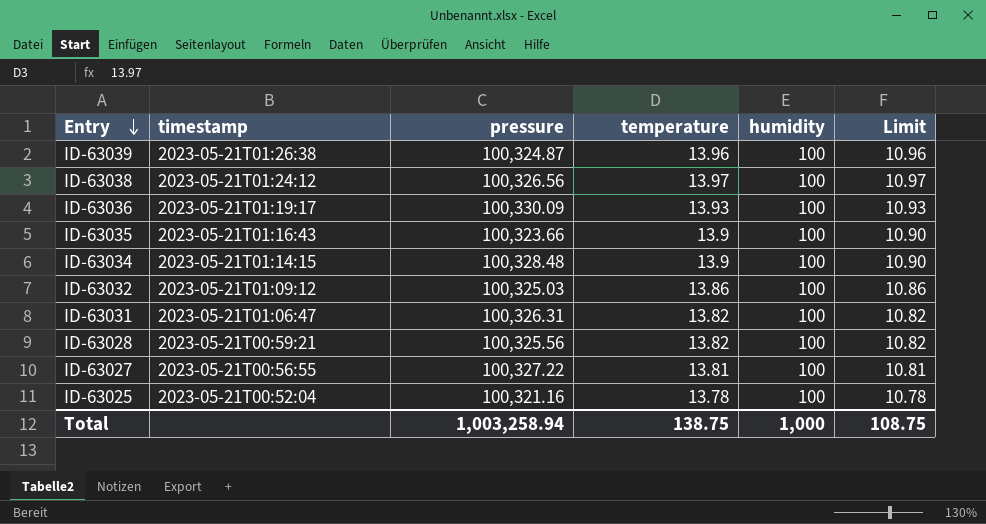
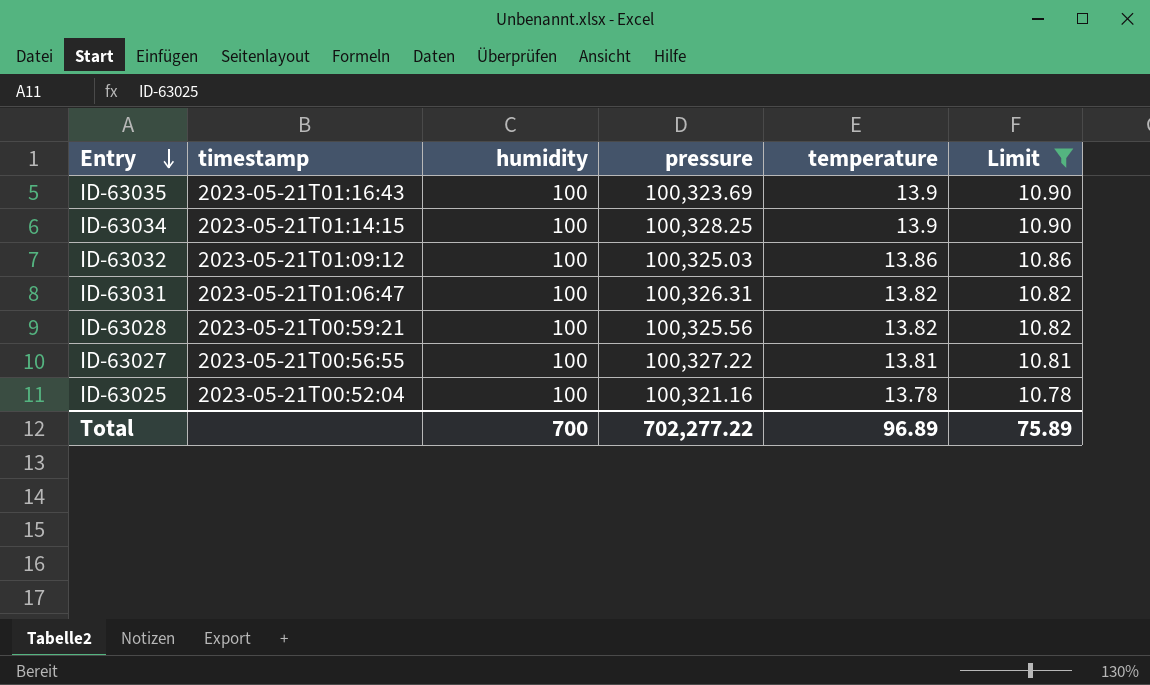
filter: none -> Limit <= 10.90
column humidity | position: 5 -> 3
ID-63035 | pressure: 100,323.66 -> 100,323.69
ID-63034 | pressure: 100,328.48 -> 100,328.25
Total | humidity: 1,000 -> 700
Total | pressure: 1,003,258.94 -> 702,277.22
Total | temperature: 138.75 -> 96.89
Total | Limit: 108.75 -> 75.89

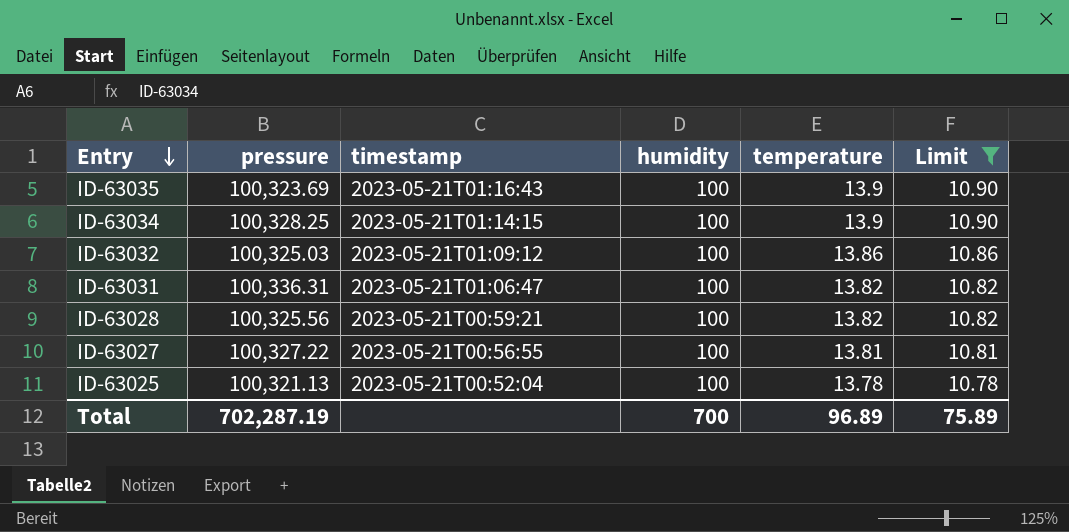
column pressure | position: 4 -> 2
ID-63031 | pressure: 100,326.31 -> 100,336.31
ID-63025 | pressure: 100,321.16 -> 100,321.13
Total | pressure: 702,277.22 -> 702,287.19

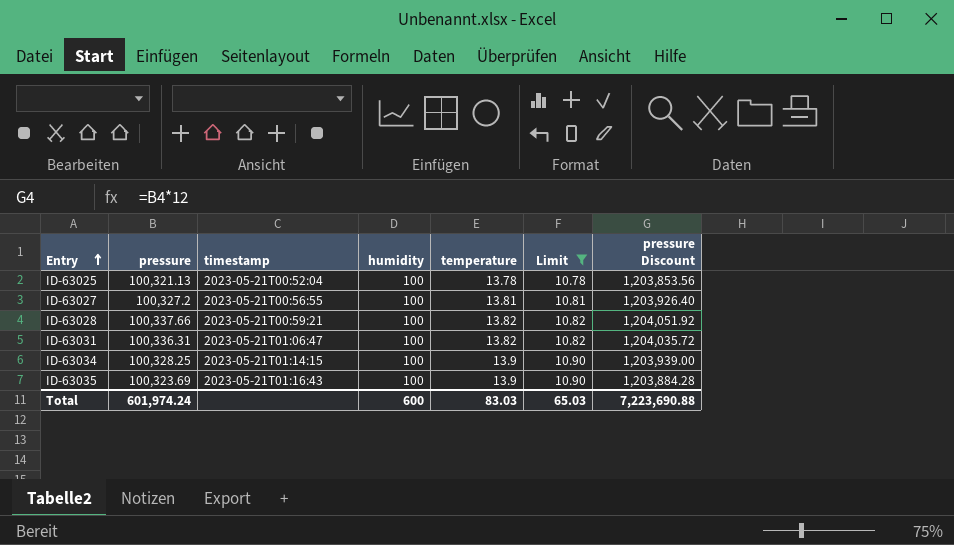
row order: Entry descending -> Entry ascending
column pressure Discount | formula: none -> [pressure] * 12
row ID-63032: 100,325.03 | 2023-05-21T01:09:12 | 100 | 13.86 | 10.86 -> none
ID-63027 | pressure: 100,327.22 -> 100,327.2
ID-63028 | pressure: 100,325.56 -> 100,337.66
Total | pressure: 702,287.19 -> 601,974.24
Total | humidity: 700 -> 600
Total | temperature: 96.89 -> 83.03
Total | Limit: 75.89 -> 65.03

